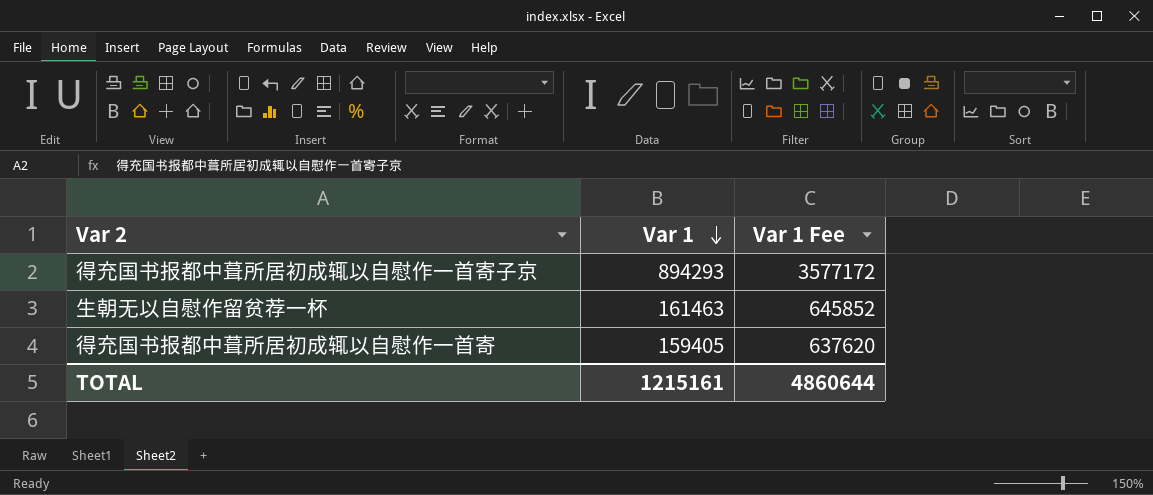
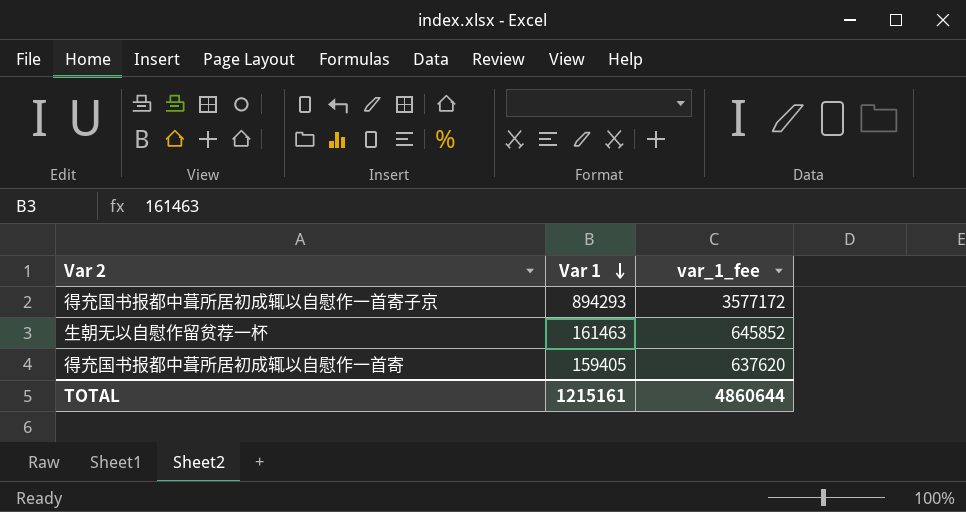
column name: Var 1 Fee -> var_1_fee

